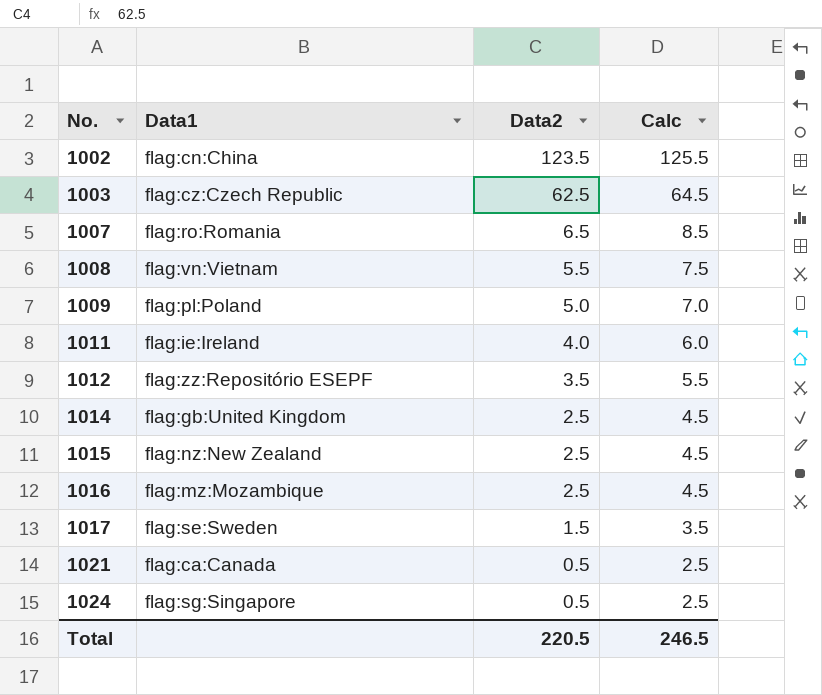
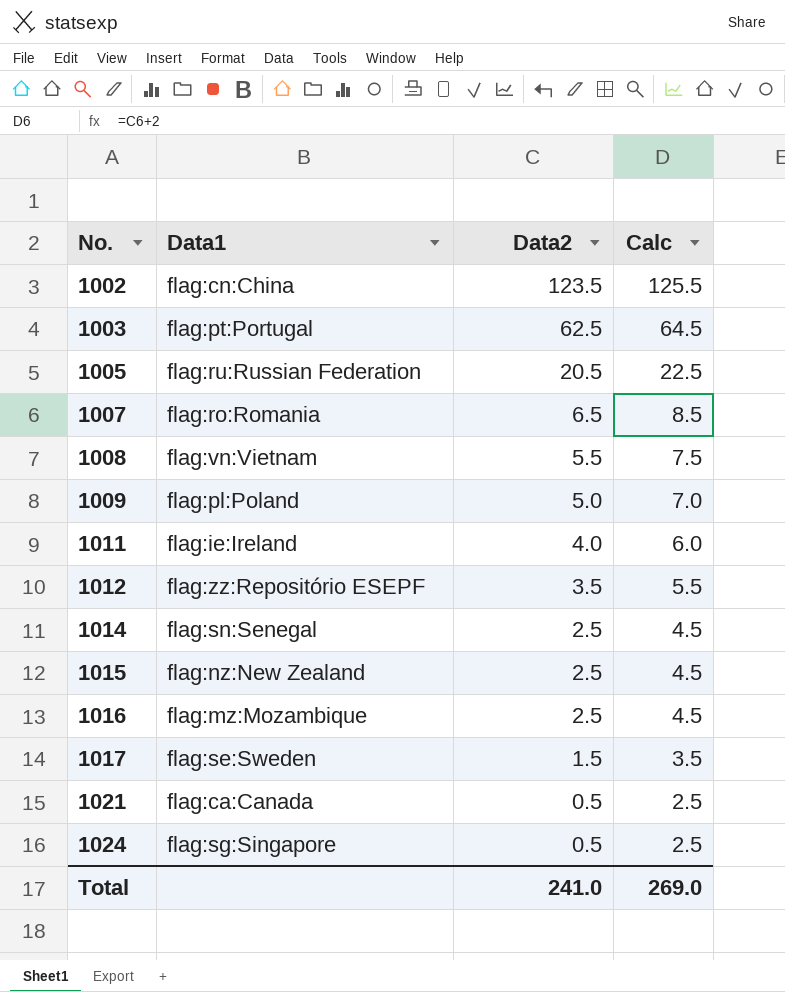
1003 | Data1: flag:cz:Czech Republic -> flag:pt:Portugal
row 1005: none -> flag:ru:Russian Federation | 20.5 | 22.5
1014 | Data1: flag:gb:United Kingdom -> flag:sn:Senegal
Total | Data2: 220.5 -> 241.0
Total | Calc: 246.5 -> 269.0

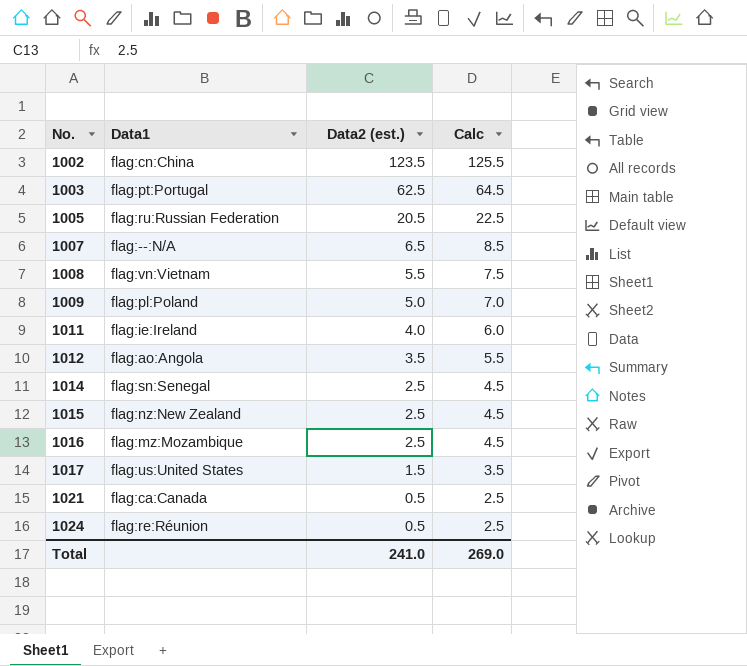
column name: Data2 -> Data2 (est.)
1007 | Data1: flag:ro:Romania -> flag:--:N/A
1012 | Data1: flag:zz:Repositório ESEPF -> flag:ao:Angola
1017 | Data1: flag:se:Sweden -> flag:us:United States
1024 | Data1: flag:sg:Singapore -> flag:re:Réunion

